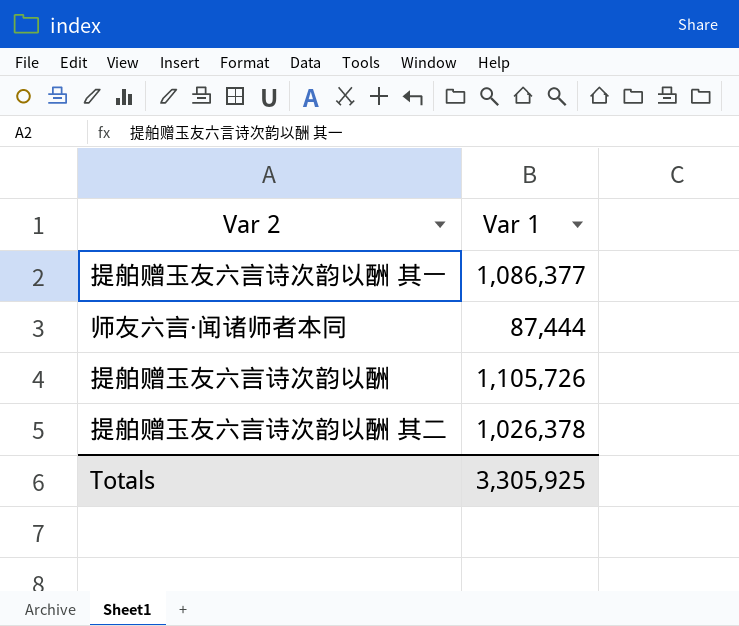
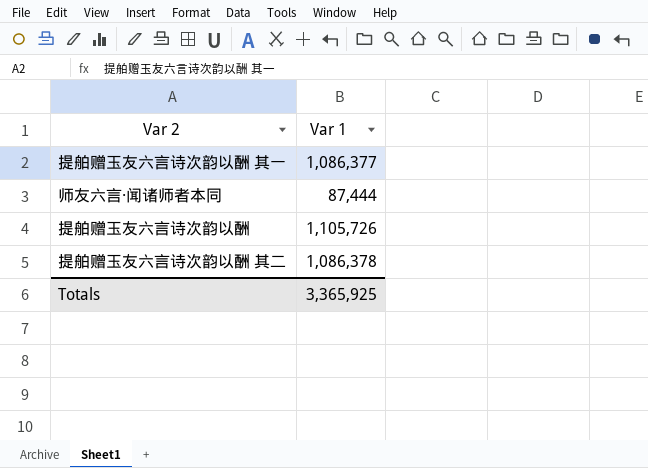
提舶赠玉友六言诗次韵以酬 其二 | Var 1: 1,026,378 -> 1,086,378
Totals | Var 1: 3,305,925 -> 3,365,925

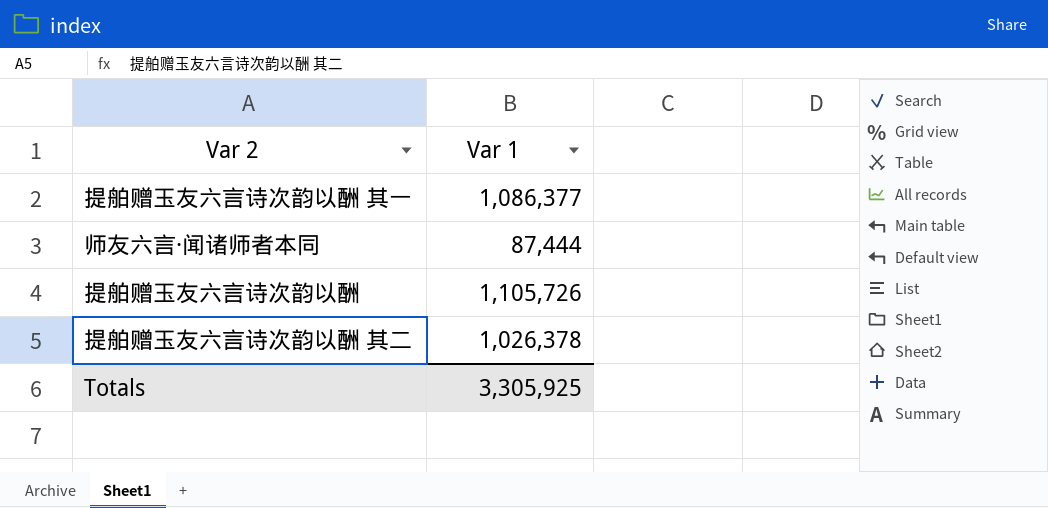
提舶赠玉友六言诗次韵以酬 其二 | Var 1: 1,086,378 -> 1,026,378
Totals | Var 1: 3,365,925 -> 3,305,925

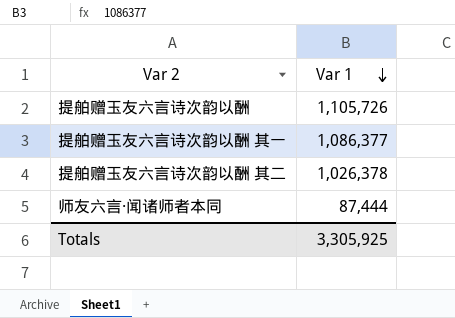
row order: none -> Var 1 descending

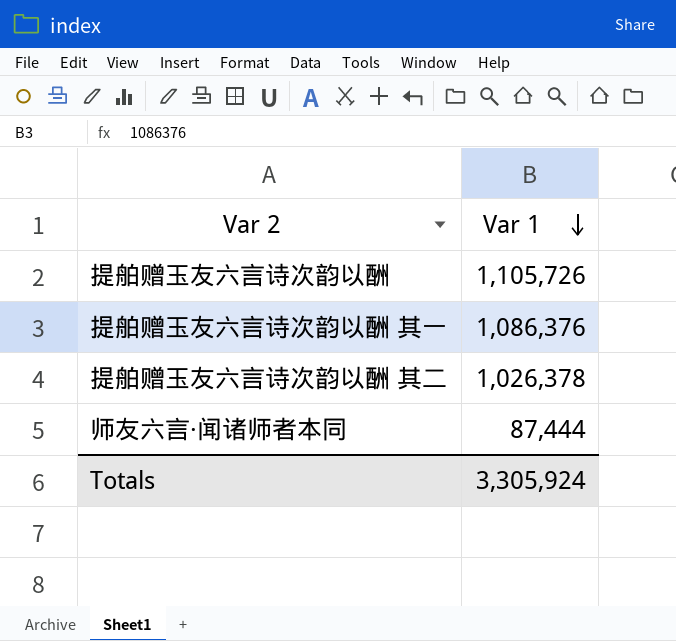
提舶赠玉友六言诗次韵以酬 其一 | Var 1: 1,086,377 -> 1,086,376
Totals | Var 1: 3,305,925 -> 3,305,924

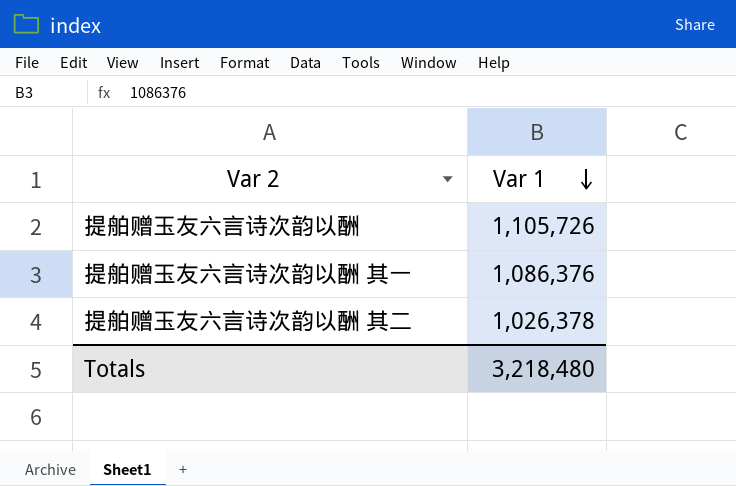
row 师友六言·闻诸师者本同: 87,444 -> none
Totals | Var 1: 3,305,924 -> 3,218,480

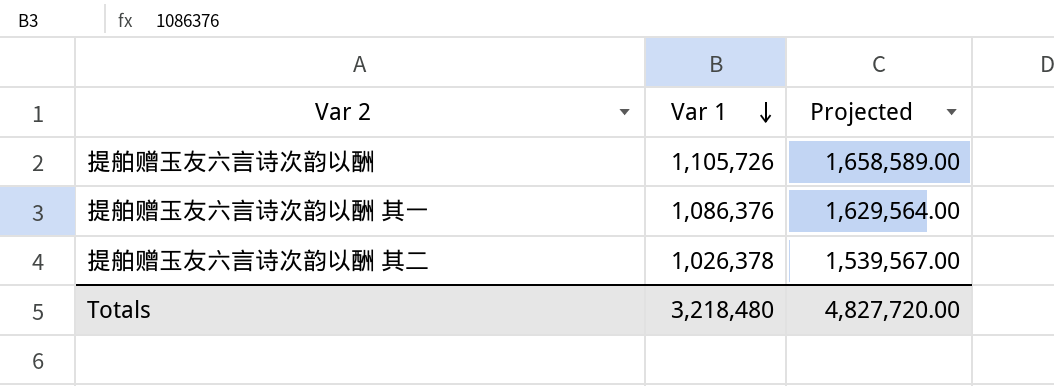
column Projected | formula: none -> [Var 1] * 1.5

